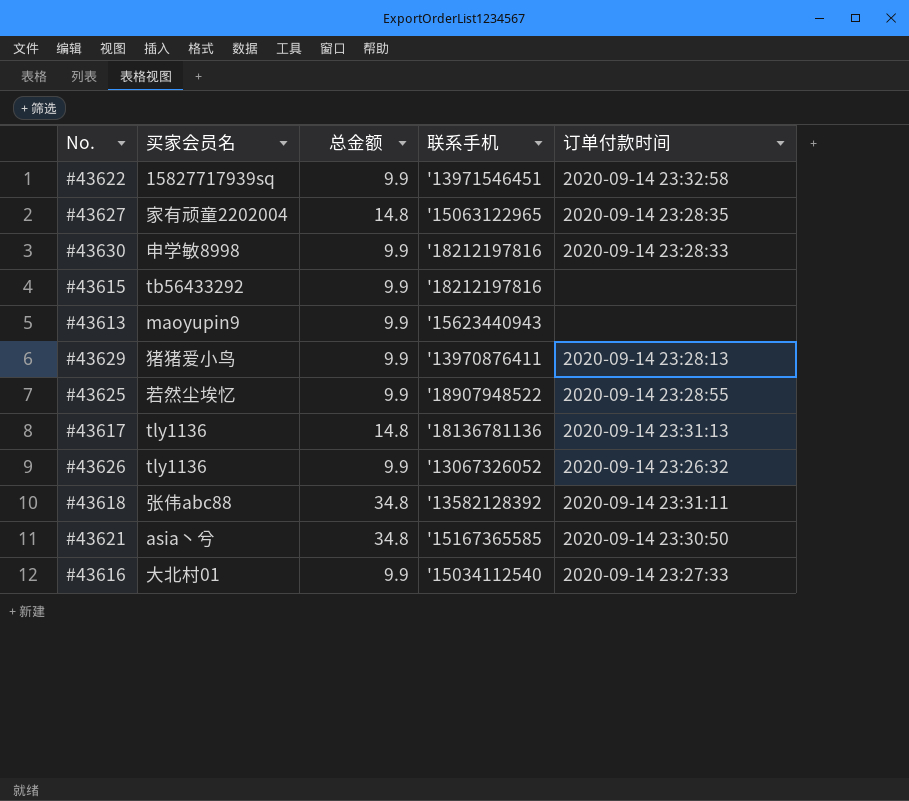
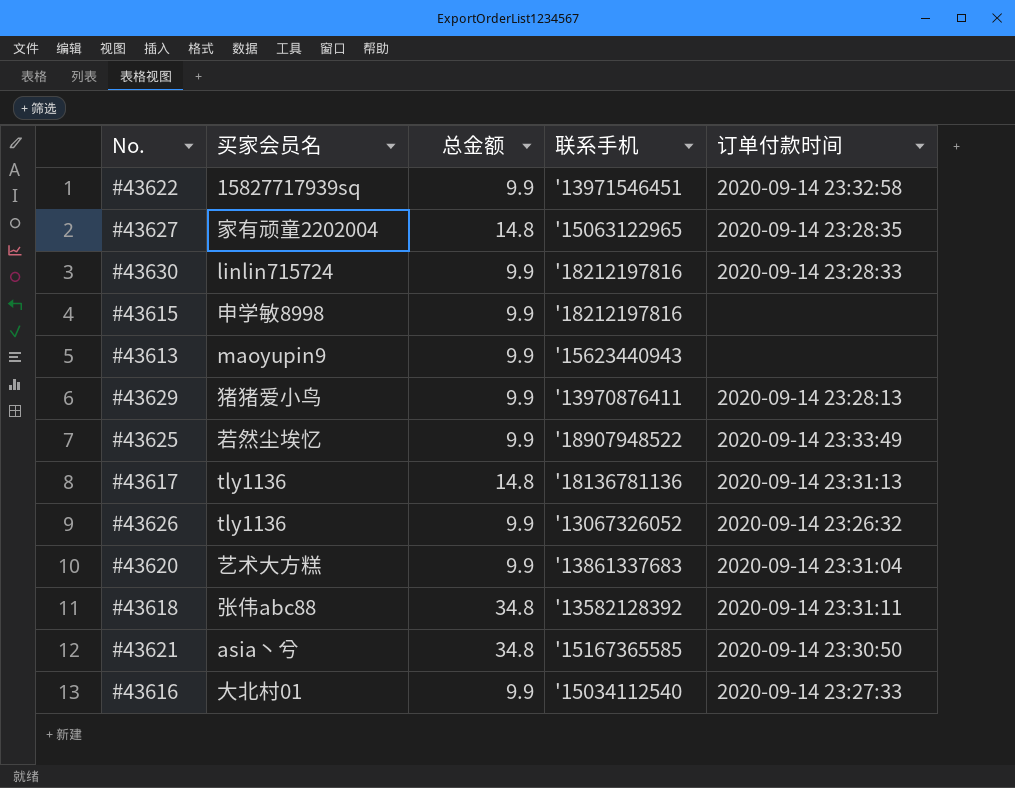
#43630 | 买家会员名: 申学敏8998 -> linlin715724
#43615 | 买家会员名: tb56433292 -> 申学敏8998
#43625 | 订单付款时间: 2020-09-14 23:28:55 -> 2020-09-14 23:33:49
row #43620: none -> 艺术大方糕 | 9.9 | '13861337683 | 2020-09-14 23:31:04

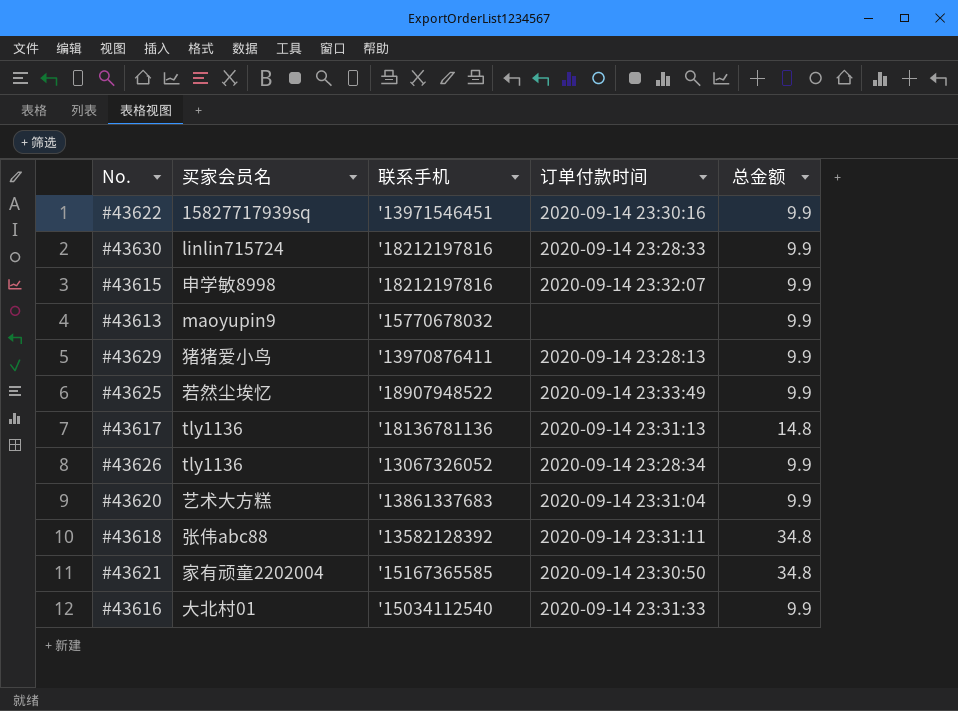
column 总金额 | position: 3 -> 5
row #43627: 家有顽童2202004 | 14.8 | '15063122965 | 2020-09-14 23:28:35 -> none
#43622 | 订单付款时间: 2020-09-14 23:32:58 -> 2020-09-14 23:30:16
#43615 | 订单付款时间: none -> 2020-09-14 23:32:07
#43613 | 联系手机: '15623440943 -> '15770678032
#43626 | 订单付款时间: 2020-09-14 23:26:32 -> 2020-09-14 23:28:34
#43621 | 买家会员名: asia丶兮 -> 家有顽童2202004
#43616 | 订单付款时间: 2020-09-14 23:27:33 -> 2020-09-14 23:31:33

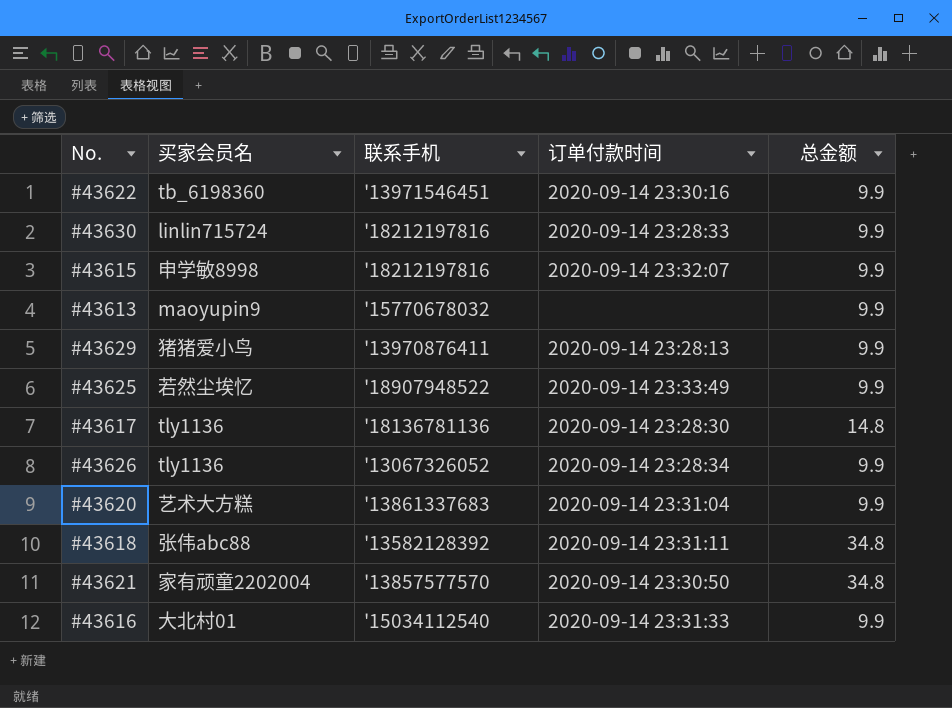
#43622 | 买家会员名: 15827717939sq -> tb_6198360
#43617 | 订单付款时间: 2020-09-14 23:31:13 -> 2020-09-14 23:28:30
#43621 | 联系手机: '15167365585 -> '13857577570

